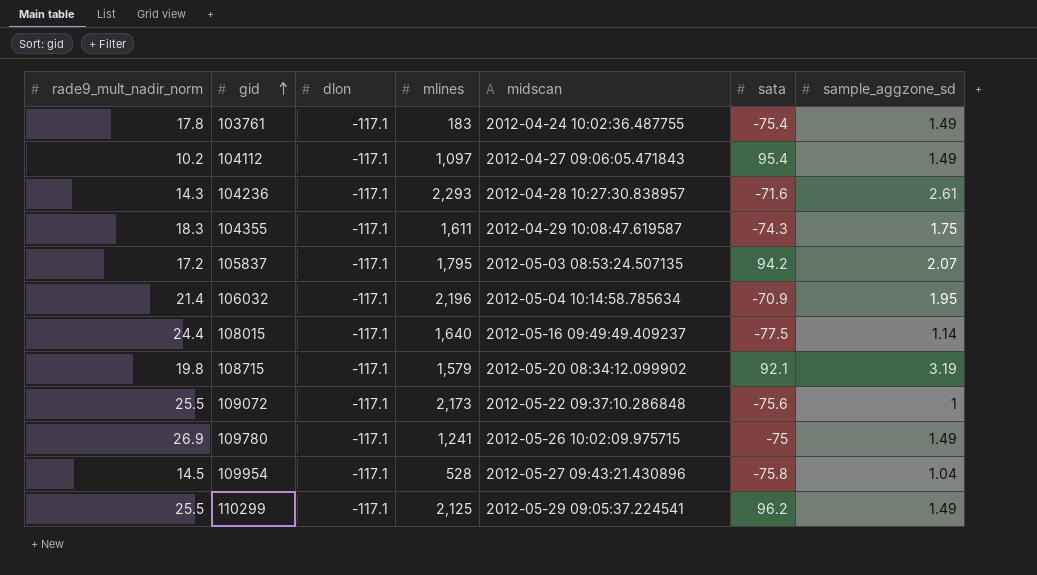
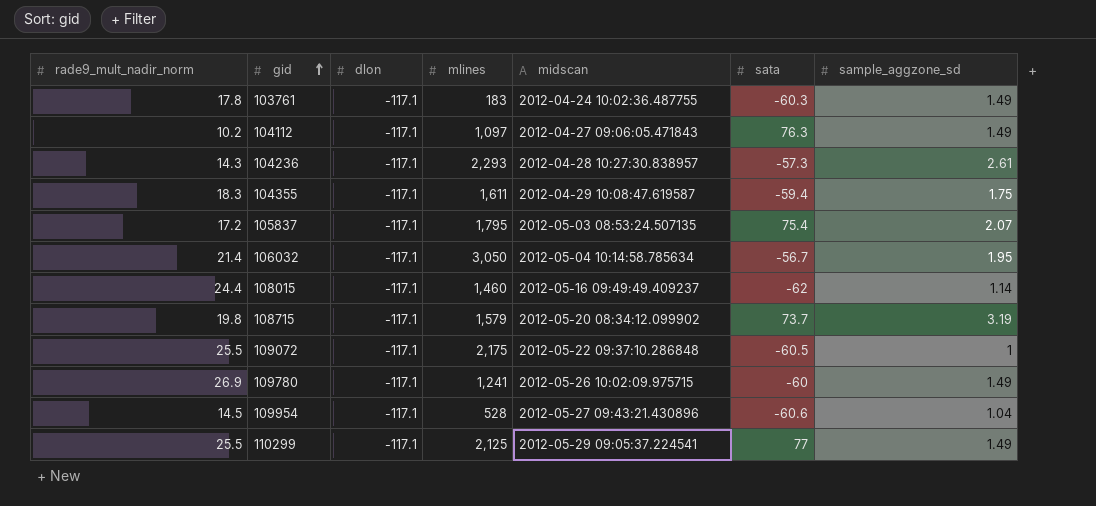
103761 | sata: -75.4 -> -60.3
104112 | sata: 95.4 -> 76.3
104236 | sata: -71.6 -> -57.3
104355 | sata: -74.3 -> -59.4
105837 | sata: 94.2 -> 75.4
106032 | mlines: 2,196 -> 3,050
106032 | sata: -70.9 -> -56.7
108015 | mlines: 1,640 -> 1,460
108015 | sata: -77.5 -> -62
108715 | sata: 92.1 -> 73.7
109072 | mlines: 2,173 -> 2,175
109072 | sata: -75.6 -> -60.5
109780 | sata: -75 -> -60
109954 | sata: -75.8 -> -60.6
110299 | sata: 96.2 -> 77

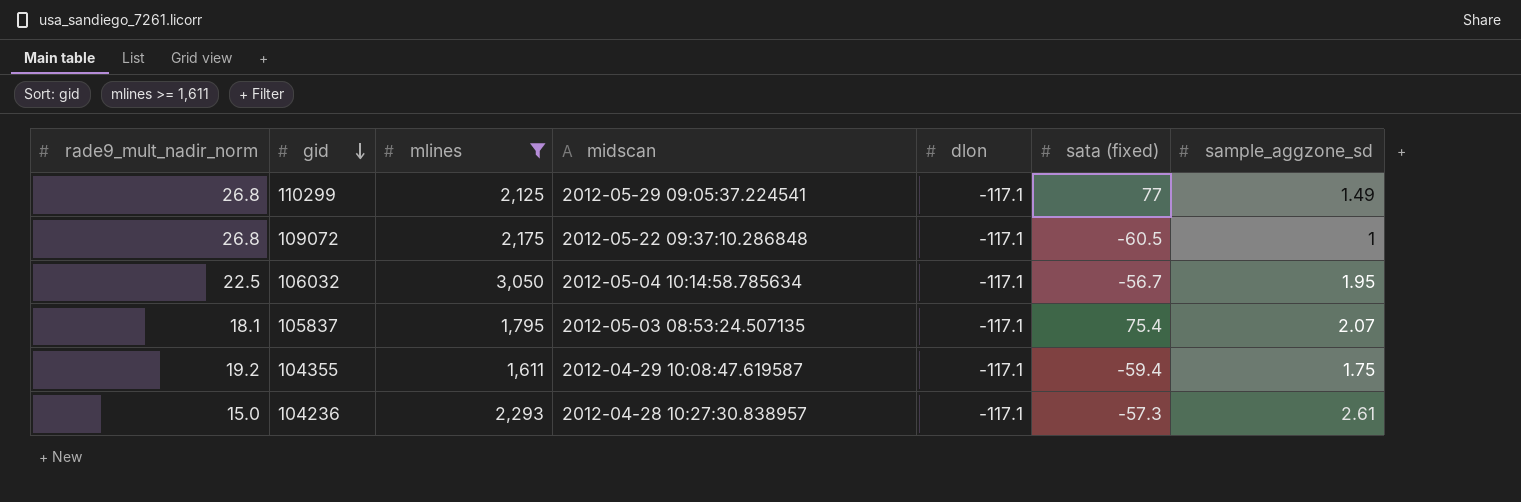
filter: none -> mlines >= 1,611
row order: gid ascending -> gid descending
column dlon | position: 3 -> 5
column name: sata -> sata (fixed)
110299 | rade9_mult_nadir_norm: 25.5 -> 26.8
109072 | rade9_mult_nadir_norm: 25.5 -> 26.8
106032 | rade9_mult_nadir_norm: 21.4 -> 22.5
105837 | rade9_mult_nadir_norm: 17.2 -> 18.1
104355 | rade9_mult_nadir_norm: 18.3 -> 19.2
104236 | rade9_mult_nadir_norm: 14.3 -> 15.0

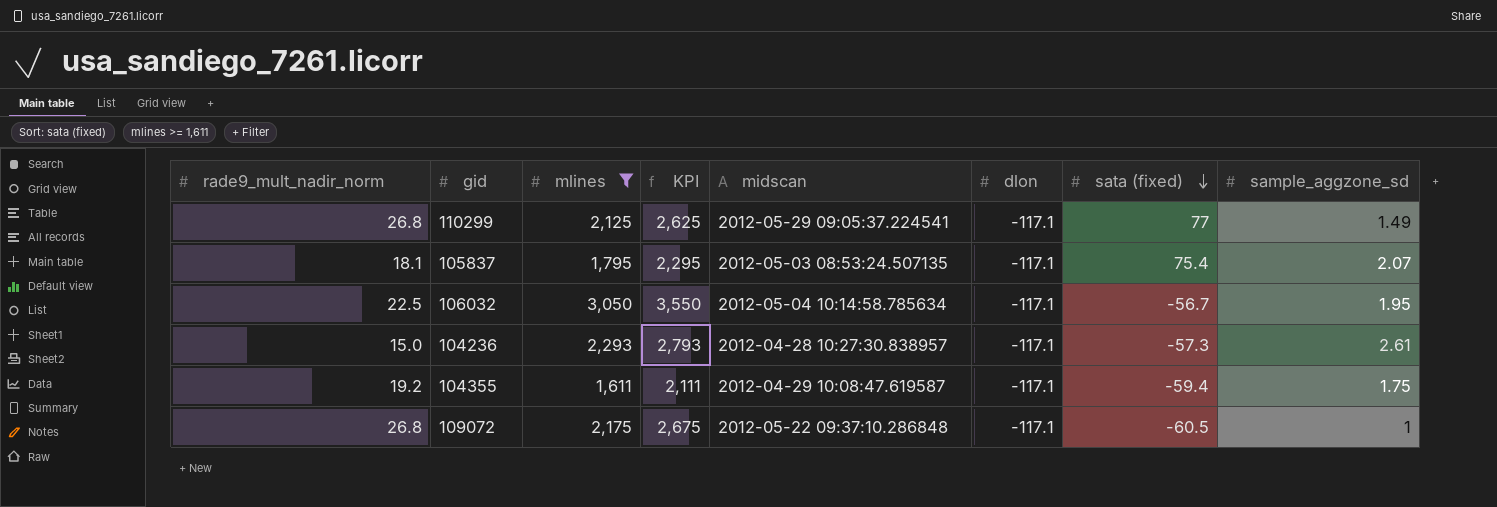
row order: gid descending -> sata (fixed) descending
column KPI | formula: none -> [mlines] + 500

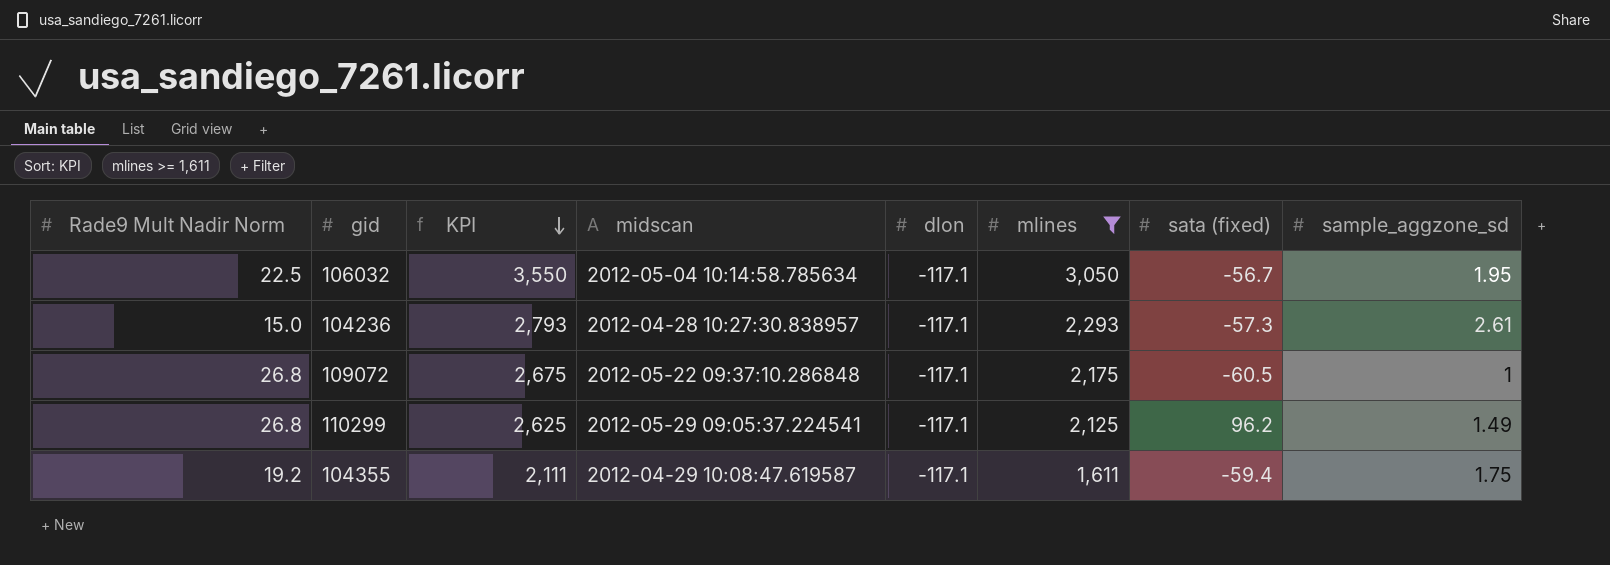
row order: sata (fixed) descending -> KPI descending
column name: rade9_mult_nadir_norm -> Rade9 Mult Nadir Norm
column mlines | position: 3 -> 6
row 105837: 18.1 | 1,795 | 2,295 | 2012-05-03 08:53:24.507135 | -117.1 | 75.4 | 2.07 -> none
110299 | sata (fixed): 77 -> 96.2

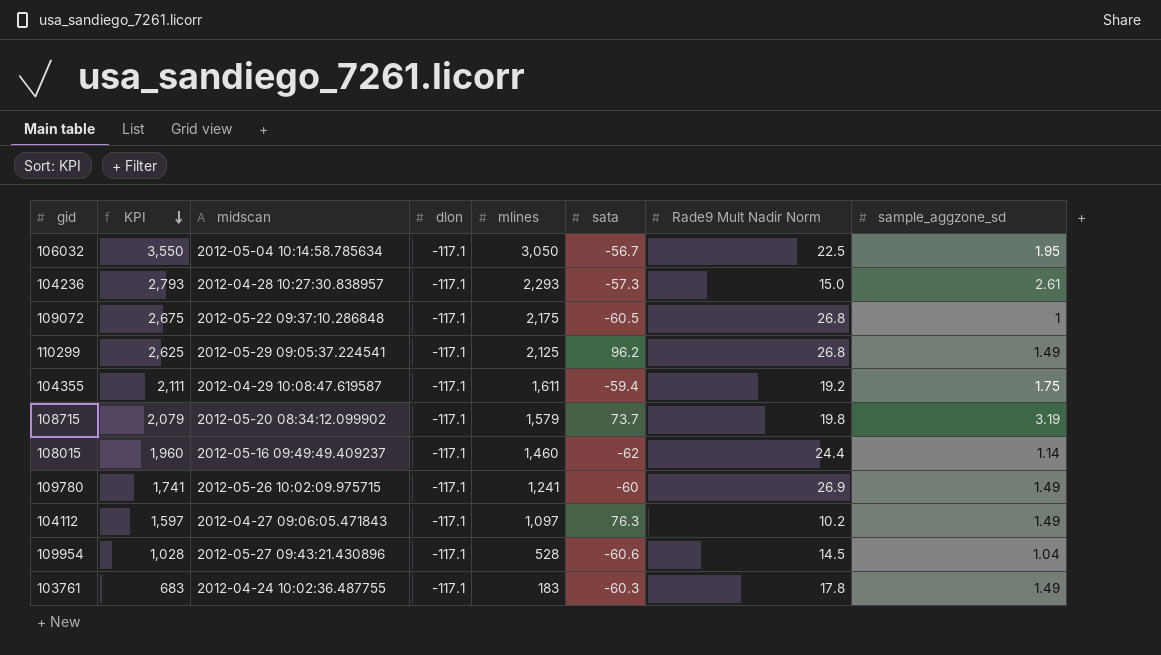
filter: mlines >= 1,611 -> none
column name: sata (fixed) -> sata
column Rade9 Mult Nadir Norm | position: 1 -> 7

